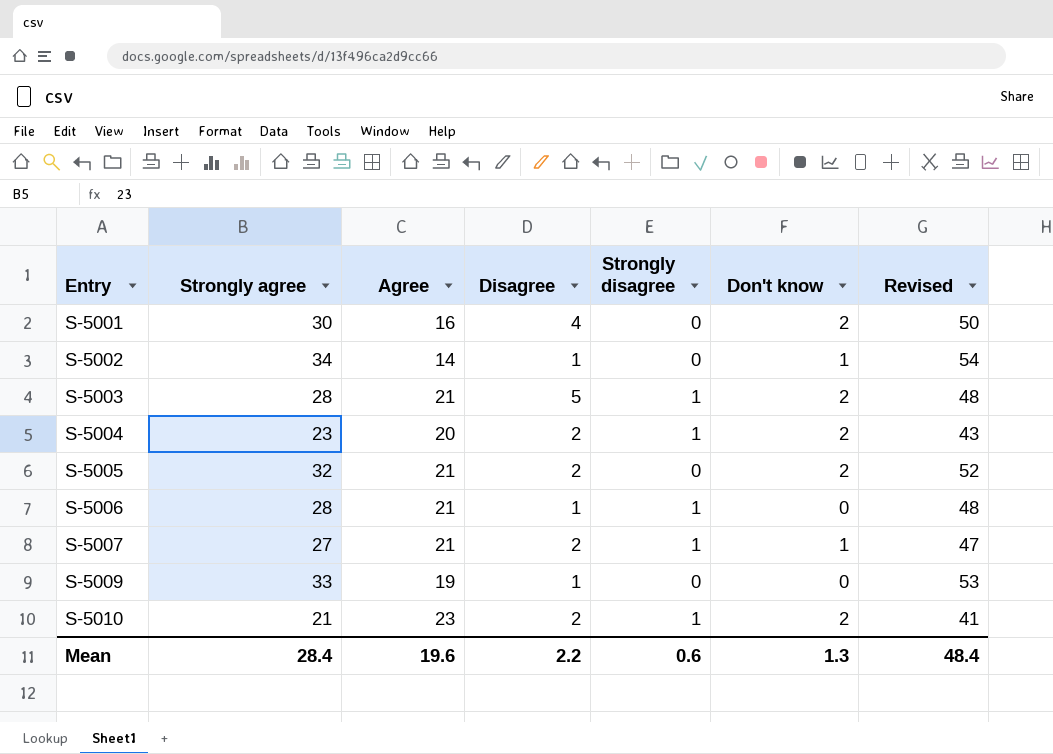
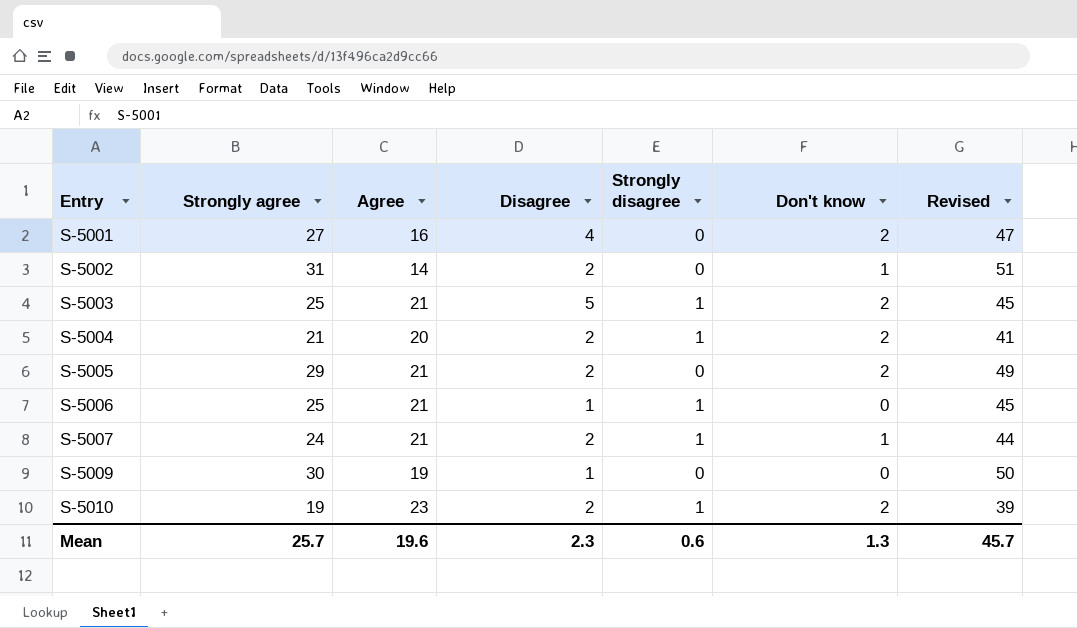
S-5001 | Strongly agree: 30 -> 27
S-5001 | Revised: 50 -> 47
S-5002 | Strongly agree: 34 -> 31
S-5002 | Disagree: 1 -> 2
S-5002 | Revised: 54 -> 51
S-5003 | Strongly agree: 28 -> 25
S-5003 | Revised: 48 -> 45
S-5004 | Strongly agree: 23 -> 21
S-5004 | Revised: 43 -> 41
S-5005 | Strongly agree: 32 -> 29
S-5005 | Revised: 52 -> 49
S-5006 | Strongly agree: 28 -> 25
S-5006 | Revised: 48 -> 45
S-5007 | Strongly agree: 27 -> 24
S-5007 | Revised: 47 -> 44
S-5009 | Strongly agree: 33 -> 30
S-5009 | Revised: 53 -> 50
S-5010 | Strongly agree: 21 -> 19
S-5010 | Revised: 41 -> 39
Mean | Strongly agree: 28.4 -> 25.7
Mean | Disagree: 2.2 -> 2.3
Mean | Revised: 48.4 -> 45.7

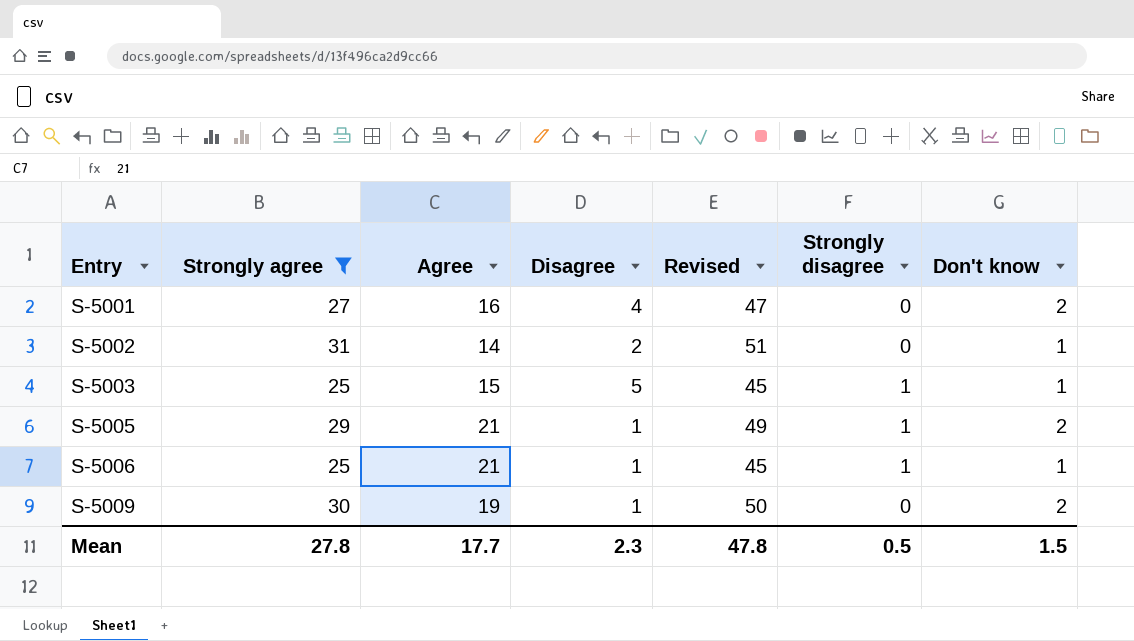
filter: none -> Strongly agree >= 25
column Revised | position: 7 -> 5
S-5003 | Agree: 21 -> 15
S-5003 | Don't know: 2 -> 1
S-5005 | Disagree: 2 -> 1
S-5005 | Strongly disagree: 0 -> 1
S-5006 | Don't know: 0 -> 1
S-5009 | Don't know: 0 -> 2
Mean | Strongly agree: 25.7 -> 27.8
Mean | Agree: 19.6 -> 17.7
Mean | Revised: 45.7 -> 47.8
Mean | Strongly disagree: 0.6 -> 0.5
Mean | Don't know: 1.3 -> 1.5

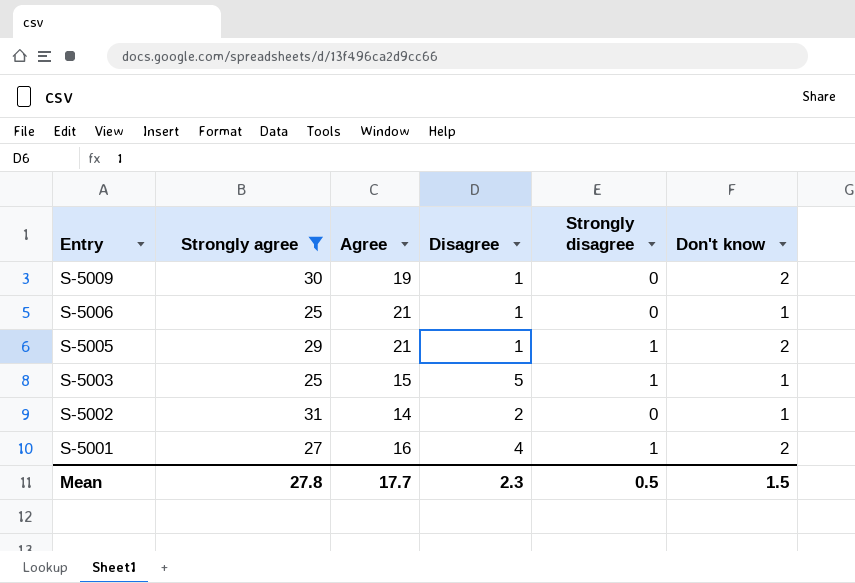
row order: Entry ascending -> Entry descending
column Revised | formula: [Strongly agree] + 20 -> none
S-5006 | Strongly disagree: 1 -> 0
S-5001 | Strongly disagree: 0 -> 1

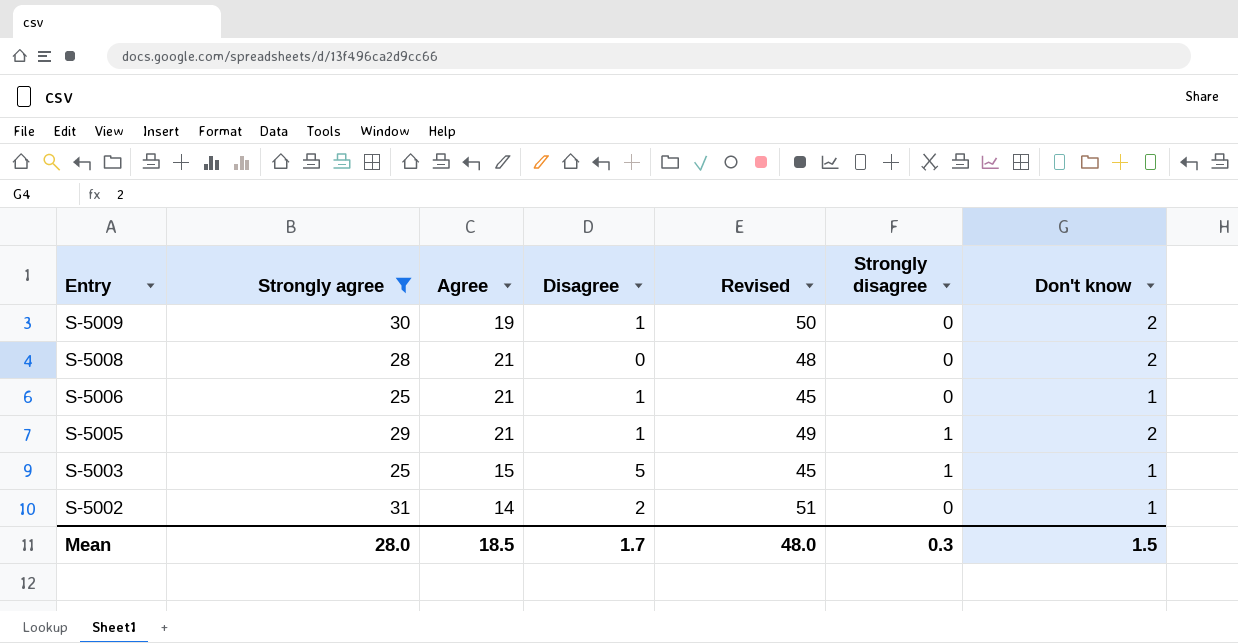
column Revised | formula: none -> [Strongly agree] + 20
row S-5001: 27 | 16 | 4 | 1 | 2 -> none
row S-5008: none -> 28 | 21 | 0 | 48 | 0 | 2
Mean | Strongly agree: 27.8 -> 28.0
Mean | Agree: 17.7 -> 18.5
Mean | Disagree: 2.3 -> 1.7
Mean | Strongly disagree: 0.5 -> 0.3

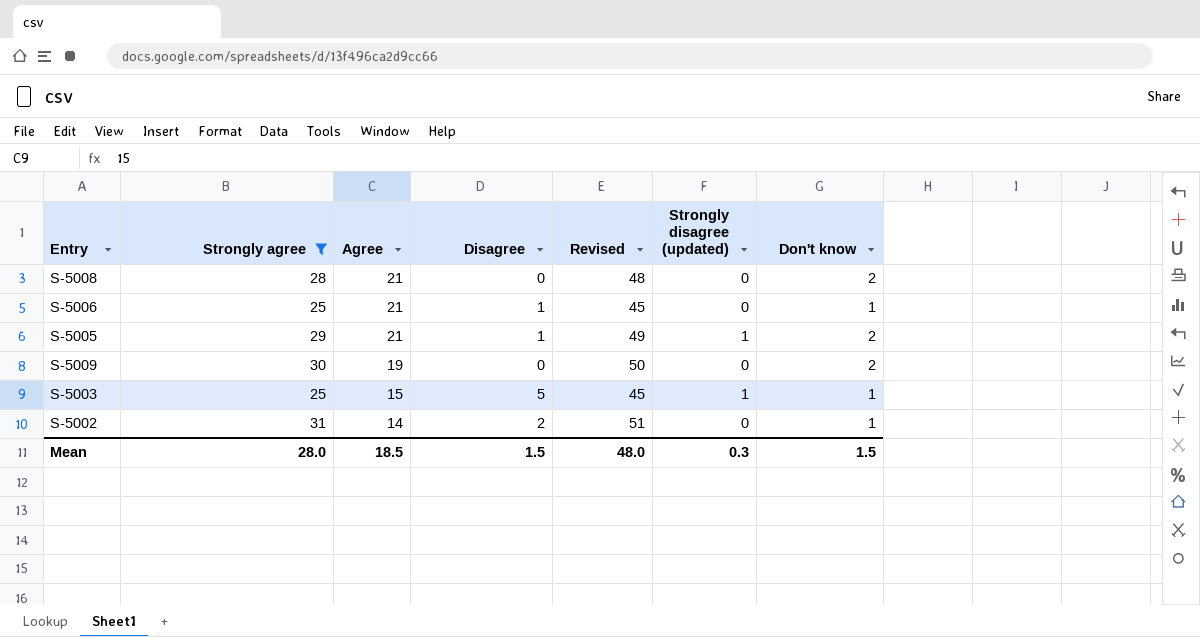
row order: Entry descending -> Agree descending
column name: Strongly disagree -> Strongly disagree (updated)
S-5009 | Disagree: 1 -> 0
Mean | Disagree: 1.7 -> 1.5

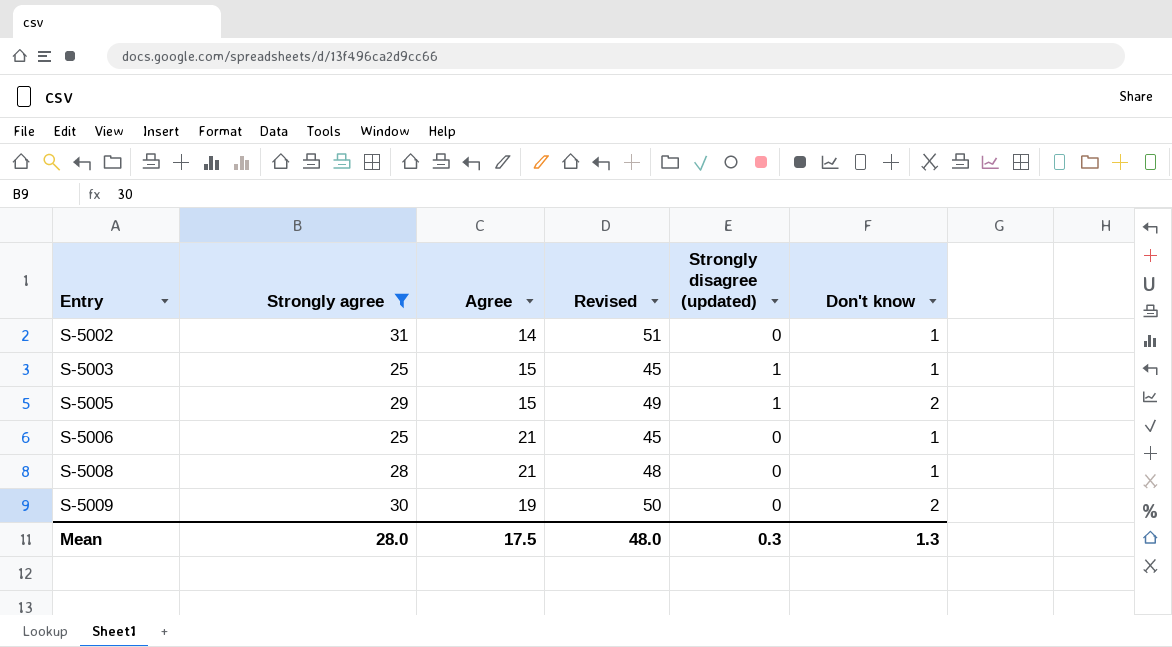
row order: Agree descending -> Entry ascending
column Disagree | position: 4 -> none
S-5005 | Agree: 21 -> 15
S-5008 | Don't know: 2 -> 1
Mean | Agree: 18.5 -> 17.5
Mean | Don't know: 1.5 -> 1.3

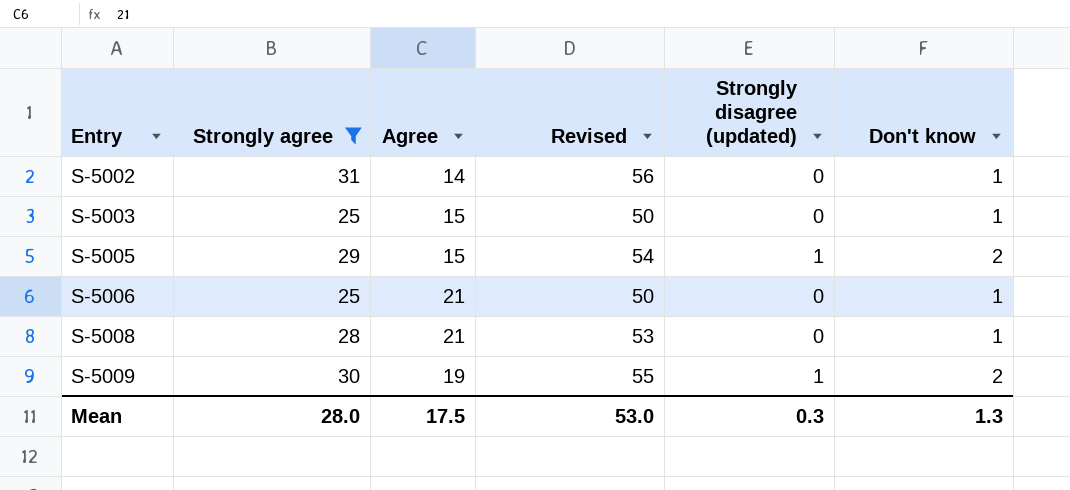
column Revised | formula: [Strongly agree] + 20 -> [Strongly agree] + 25
S-5003 | Strongly disagree (updated): 1 -> 0
S-5009 | Strongly disagree (updated): 0 -> 1
Mean | Revised: 48.0 -> 53.0

